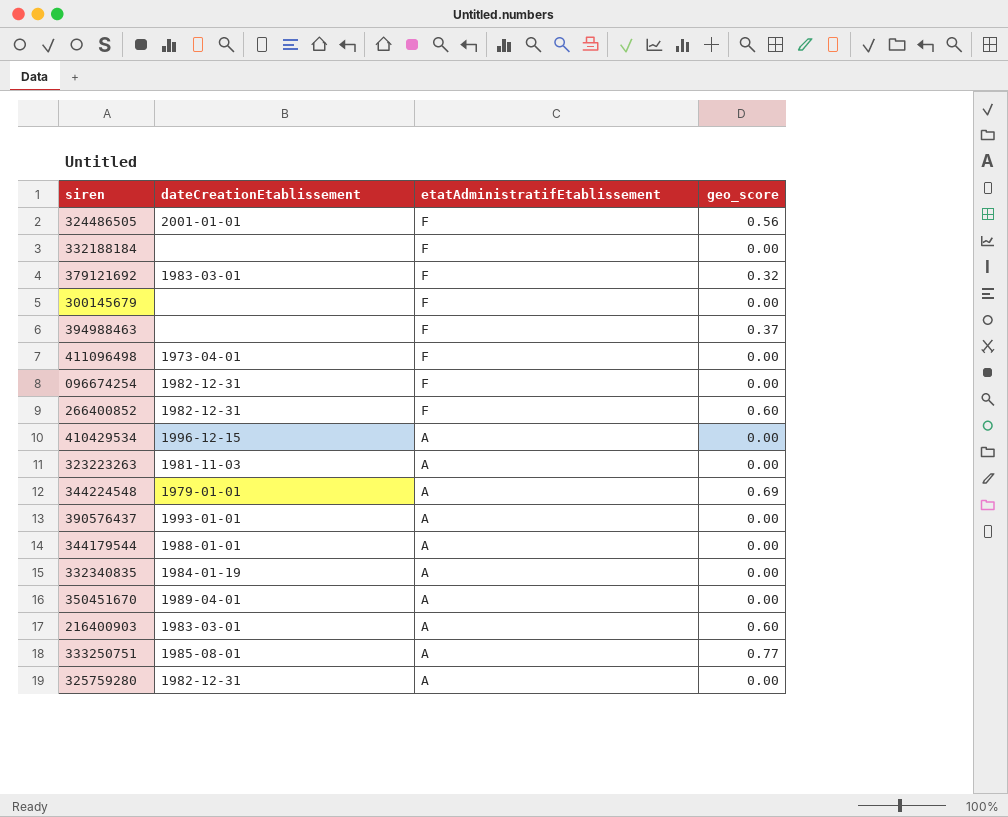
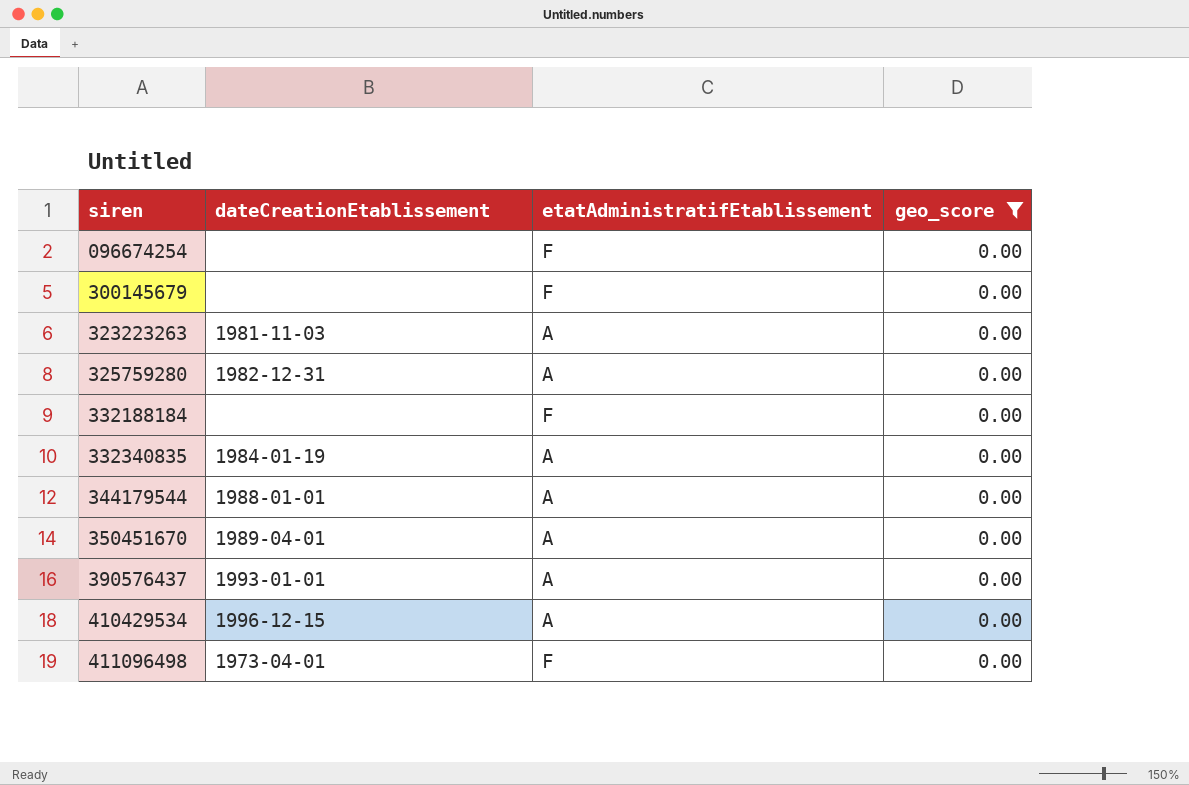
filter: none -> geo_score = 0.00
row order: etatAdministratifEtablissement descending -> siren ascending
096674254 | dateCreationEtablissement: 1982-12-31 -> none

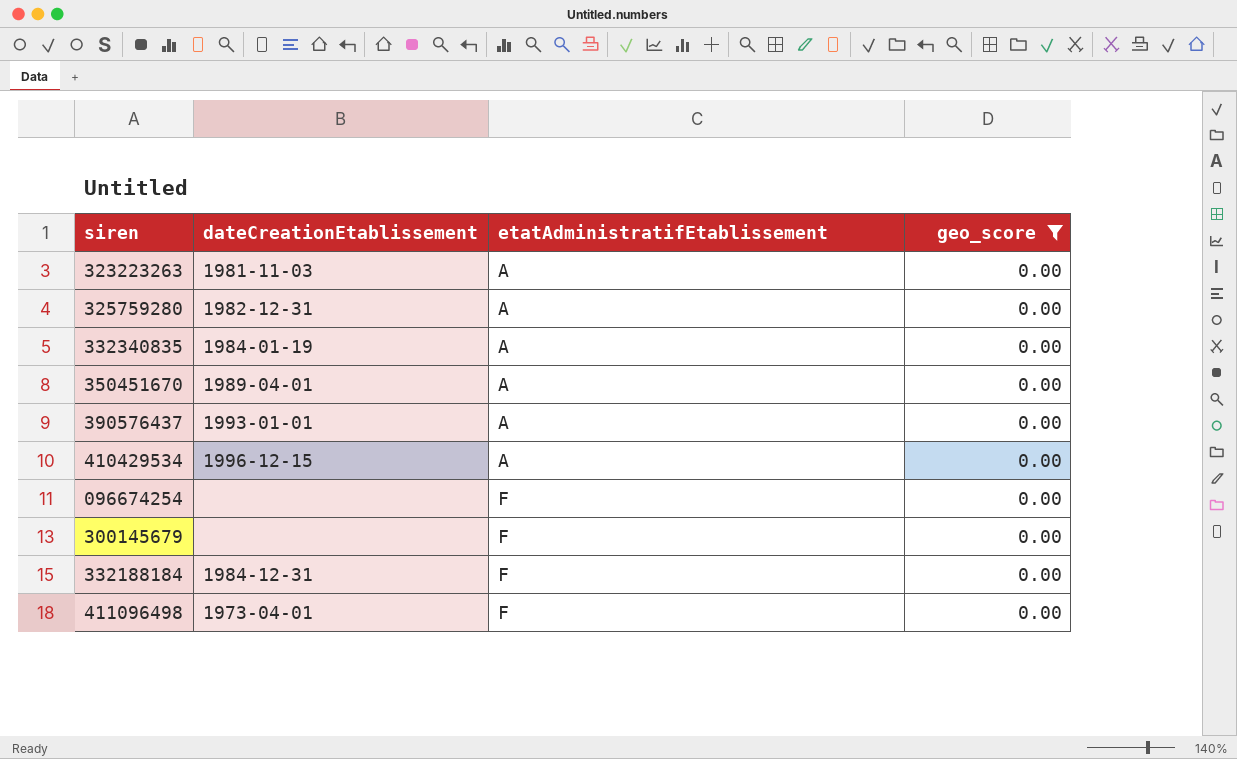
row order: siren ascending -> etatAdministratifEtablissement ascending
row 344179544: 1988-01-01 | A | 0.00 -> none
332188184 | dateCreationEtablissement: none -> 1984-12-31

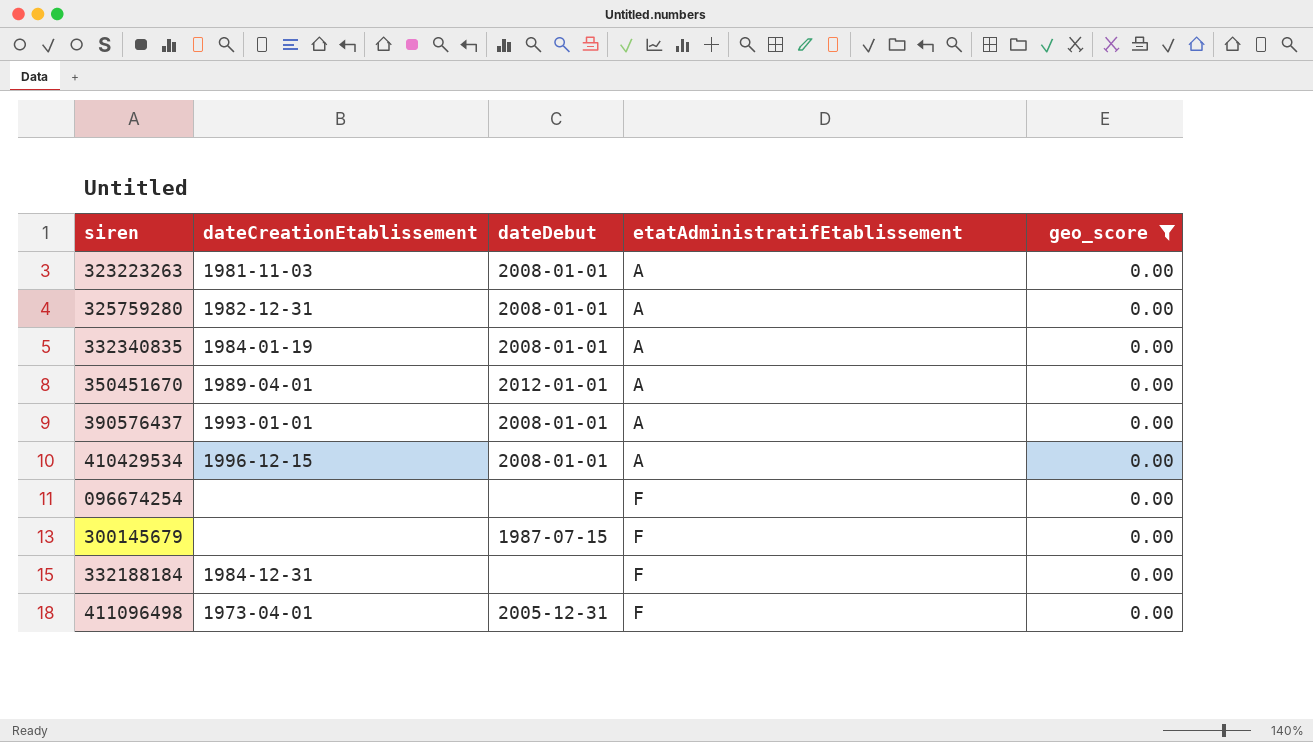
column dateDebut | position: none -> 3

